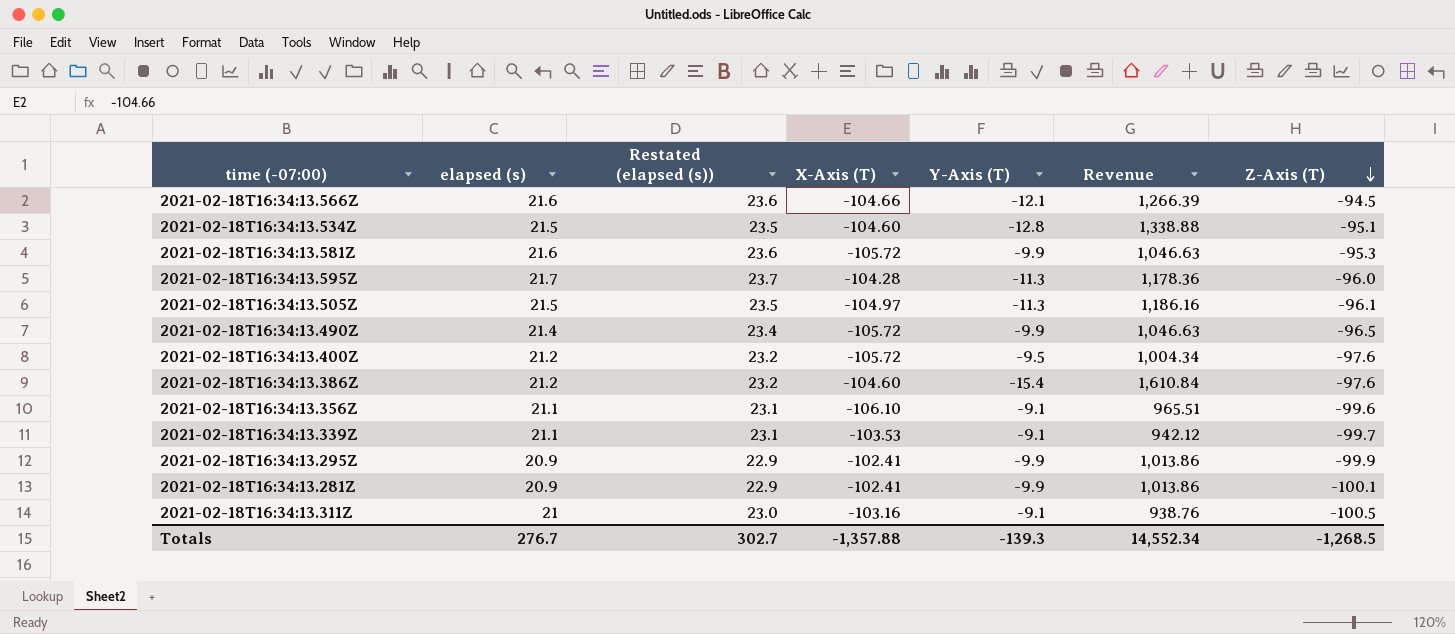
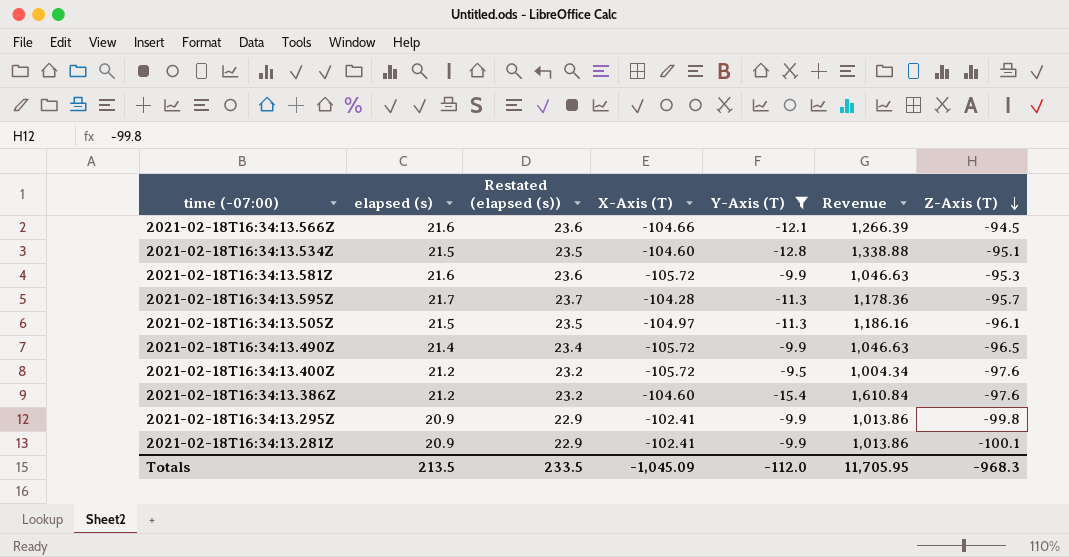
filter: none -> Y-Axis (T) != -9.1
2021-02-18T16:34:13.595Z | Z-Axis (T): -96.0 -> -95.7
2021-02-18T16:34:13.295Z | Z-Axis (T): -99.9 -> -99.8
Totals | elapsed (s): 276.7 -> 213.5
Totals | Restated (elapsed (s)): 302.7 -> 233.5
Totals | X-Axis (T): -1,357.88 -> -1,045.09
Totals | Y-Axis (T): -139.3 -> -112.0
Totals | Revenue: 14,552.34 -> 11,705.95
Totals | Z-Axis (T): -1,268.5 -> -968.3

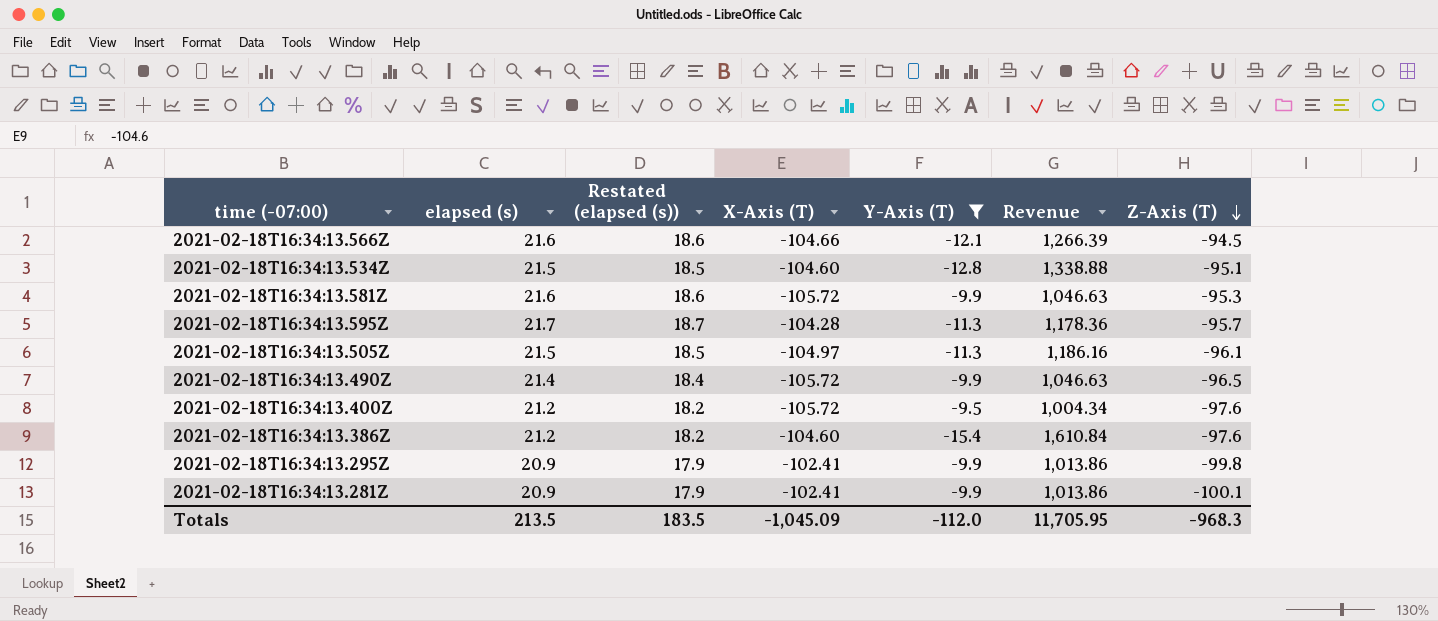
column Restated (elapsed (s)) | formula: [elapsed (s)] + 2 -> [elapsed (s)] - 3
Totals | Restated (elapsed (s)): 233.5 -> 183.5

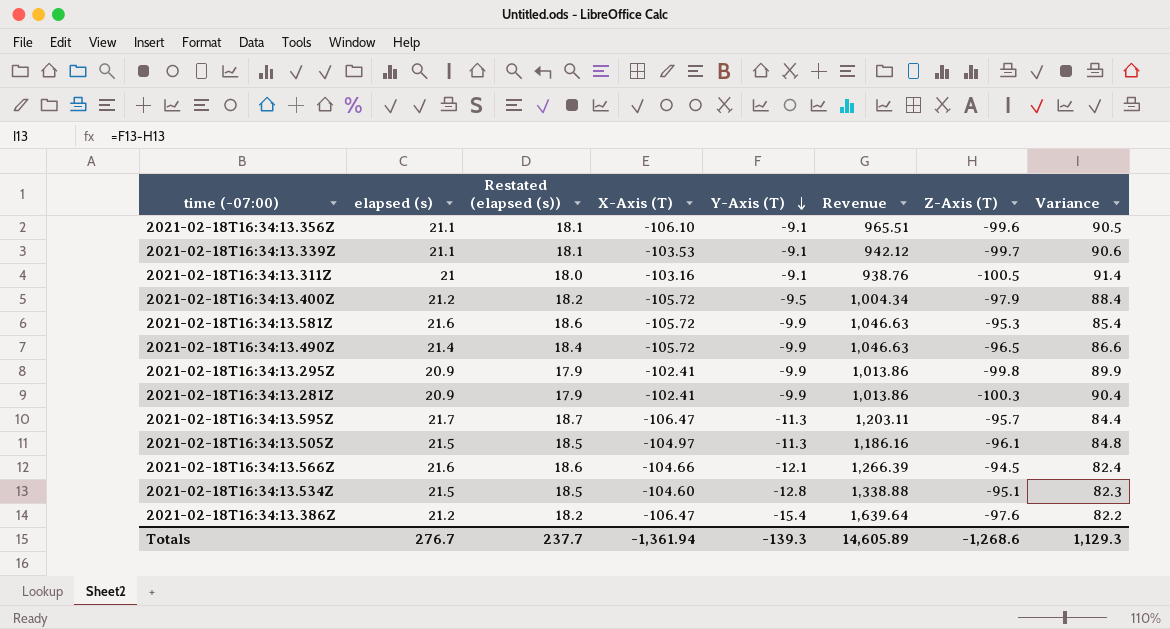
filter: Y-Axis (T) != -9.1 -> none
row order: Z-Axis (T) descending -> Y-Axis (T) descending
column Variance | formula: none -> [Y-Axis (T)] - [Z-Axis (T)]
2021-02-18T16:34:13.400Z | Z-Axis (T): -97.6 -> -97.9
2021-02-18T16:34:13.281Z | Z-Axis (T): -100.1 -> -100.3
2021-02-18T16:34:13.595Z | X-Axis (T): -104.28 -> -106.47
2021-02-18T16:34:13.595Z | Revenue: 1,178.36 -> 1,203.11
2021-02-18T16:34:13.386Z | X-Axis (T): -104.60 -> -106.47
2021-02-18T16:34:13.386Z | Revenue: 1,610.84 -> 1,639.64
Totals | elapsed (s): 213.5 -> 276.7
Totals | Restated (elapsed (s)): 183.5 -> 237.7
Totals | X-Axis (T): -1,045.09 -> -1,361.94
Totals | Y-Axis (T): -112.0 -> -139.3
Totals | Revenue: 11,705.95 -> 14,605.89
Totals | Z-Axis (T): -968.3 -> -1,268.6

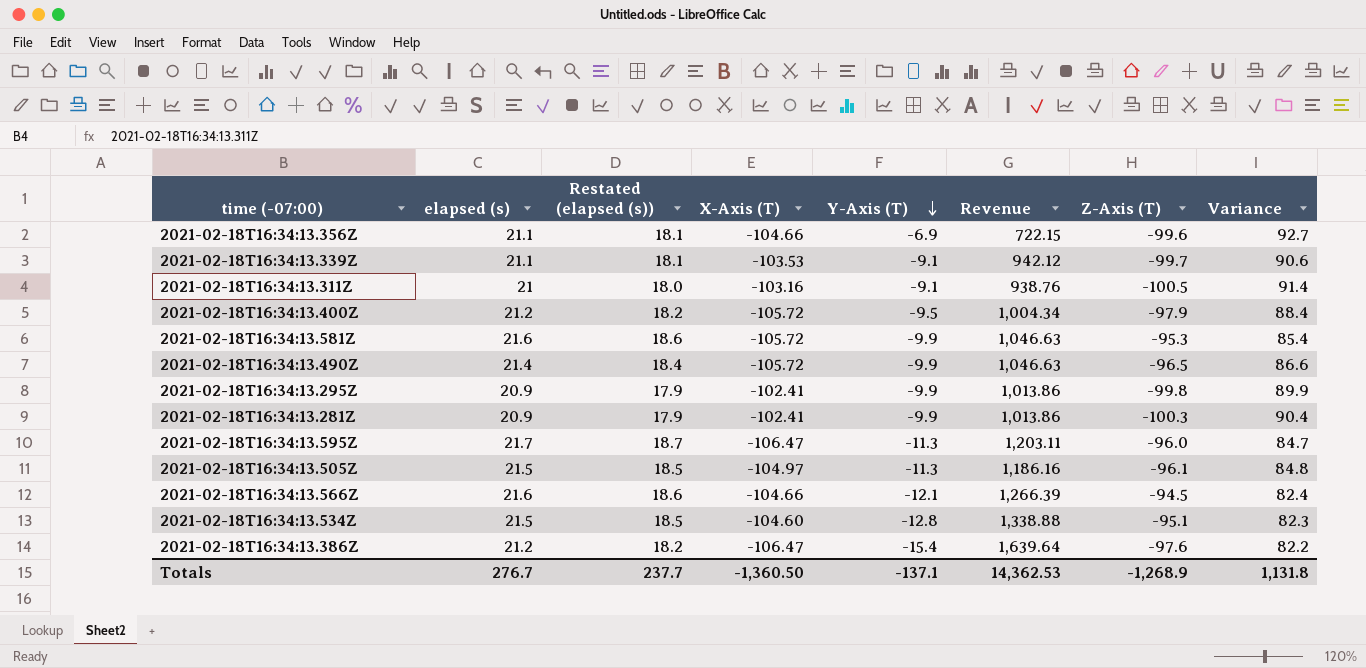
2021-02-18T16:34:13.356Z | X-Axis (T): -106.10 -> -104.66
2021-02-18T16:34:13.356Z | Y-Axis (T): -9.1 -> -6.9
2021-02-18T16:34:13.356Z | Revenue: 965.51 -> 722.15
2021-02-18T16:34:13.356Z | Variance: 90.5 -> 92.7
2021-02-18T16:34:13.595Z | Z-Axis (T): -95.7 -> -96.0
2021-02-18T16:34:13.595Z | Variance: 84.4 -> 84.7
Totals | X-Axis (T): -1,361.94 -> -1,360.50
Totals | Y-Axis (T): -139.3 -> -137.1
Totals | Revenue: 14,605.89 -> 14,362.53
Totals | Z-Axis (T): -1,268.6 -> -1,268.9
Totals | Variance: 1,129.3 -> 1,131.8

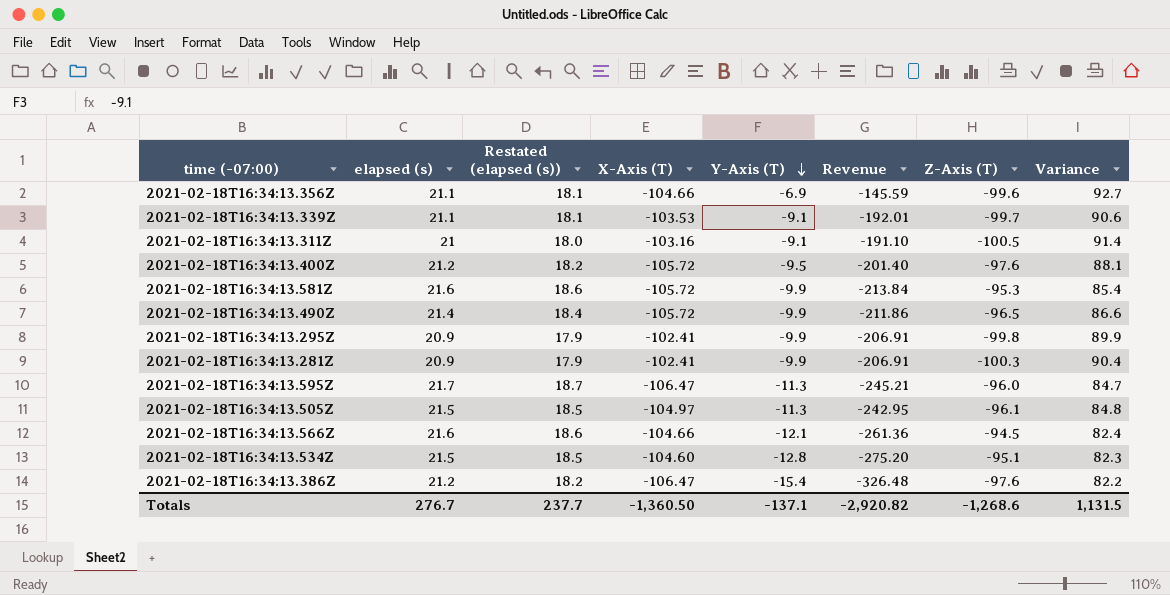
column Revenue | formula: [X-Axis (T)] * [Y-Axis (T)] -> [elapsed (s)] * [Y-Axis (T)]
2021-02-18T16:34:13.400Z | Z-Axis (T): -97.9 -> -97.6
2021-02-18T16:34:13.400Z | Variance: 88.4 -> 88.1
Totals | Revenue: 14,362.53 -> -2,920.82
Totals | Z-Axis (T): -1,268.9 -> -1,268.6
Totals | Variance: 1,131.8 -> 1,131.5

